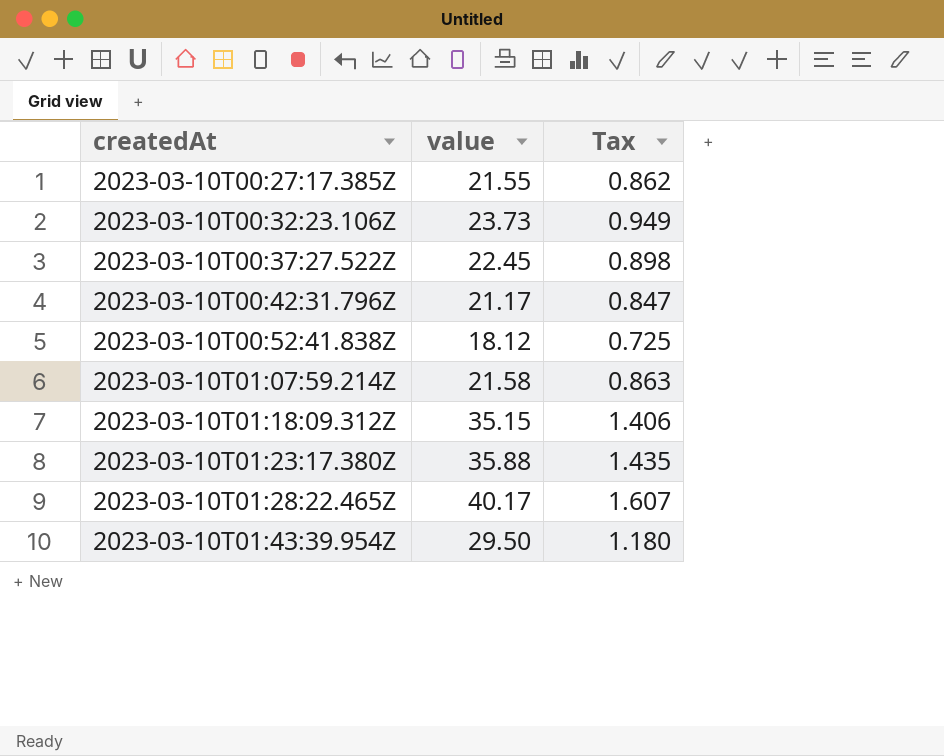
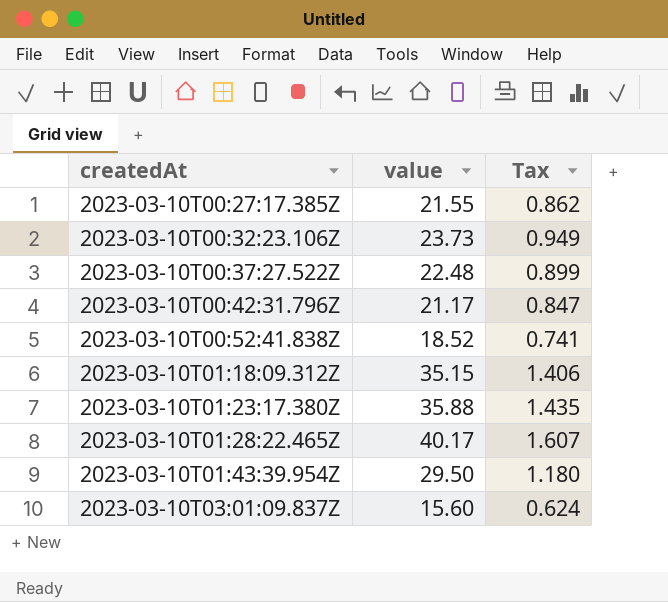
row 2023-03-10T01:07:59.214Z: 21.58 | 0.863 -> none
2023-03-10T00:37:27.522Z | value: 22.45 -> 22.48
2023-03-10T00:37:27.522Z | Tax: 0.898 -> 0.899
2023-03-10T00:52:41.838Z | value: 18.12 -> 18.52
2023-03-10T00:52:41.838Z | Tax: 0.725 -> 0.741
row 2023-03-10T03:01:09.837Z: none -> 15.60 | 0.624

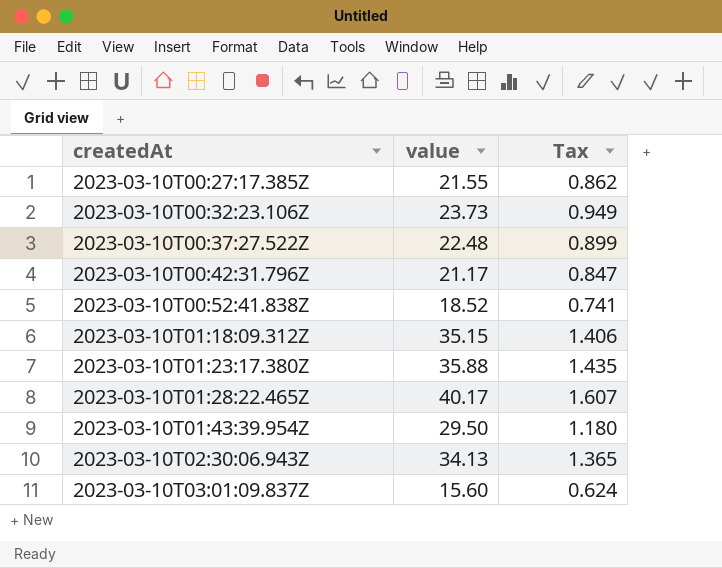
row 2023-03-10T02:30:06.943Z: none -> 34.13 | 1.365

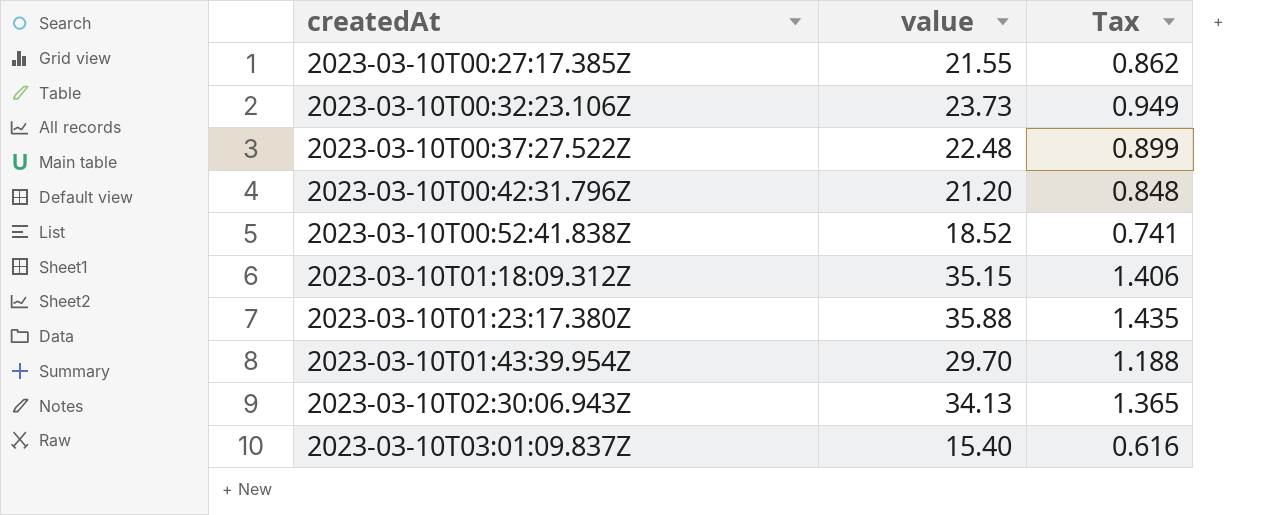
row 2023-03-10T01:28:22.465Z: 40.17 | 1.607 -> none
2023-03-10T00:42:31.796Z | value: 21.17 -> 21.20
2023-03-10T00:42:31.796Z | Tax: 0.847 -> 0.848
2023-03-10T01:43:39.954Z | value: 29.50 -> 29.70
2023-03-10T01:43:39.954Z | Tax: 1.180 -> 1.188
2023-03-10T03:01:09.837Z | value: 15.60 -> 15.40
2023-03-10T03:01:09.837Z | Tax: 0.624 -> 0.616

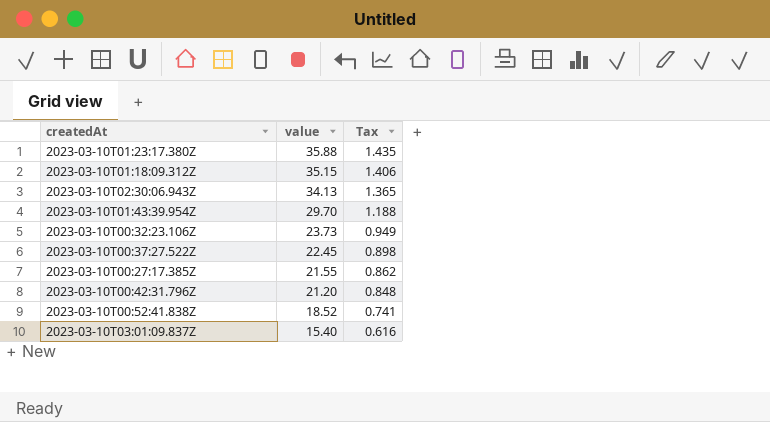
row order: createdAt ascending -> value descending
2023-03-10T00:37:27.522Z | value: 22.48 -> 22.45
2023-03-10T00:37:27.522Z | Tax: 0.899 -> 0.898

